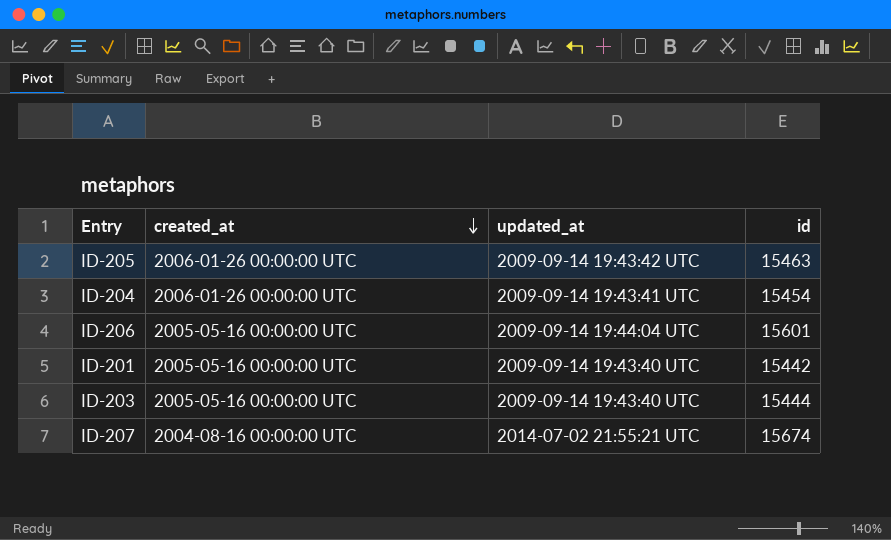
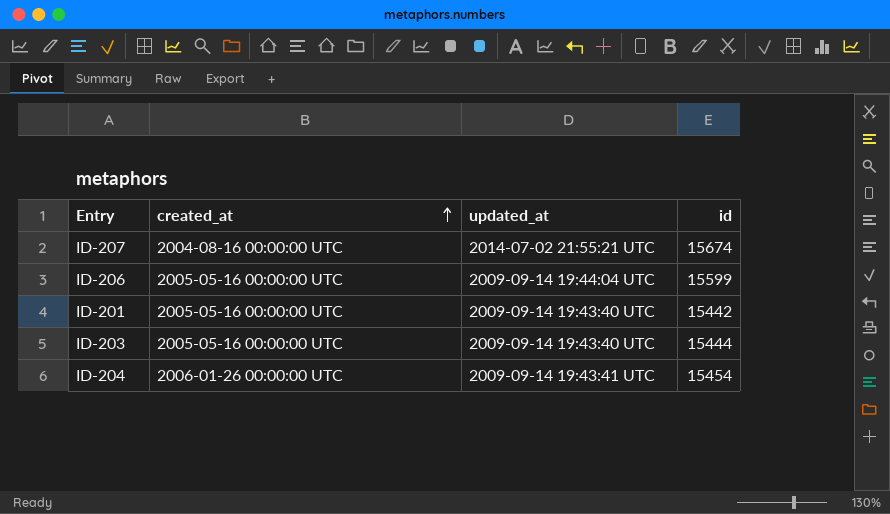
row order: created_at descending -> created_at ascending
row ID-205: 2006-01-26 00:00:00 UTC | 2009-09-14 19:43:42 UTC | 15463 -> none
ID-206 | id: 15601 -> 15599

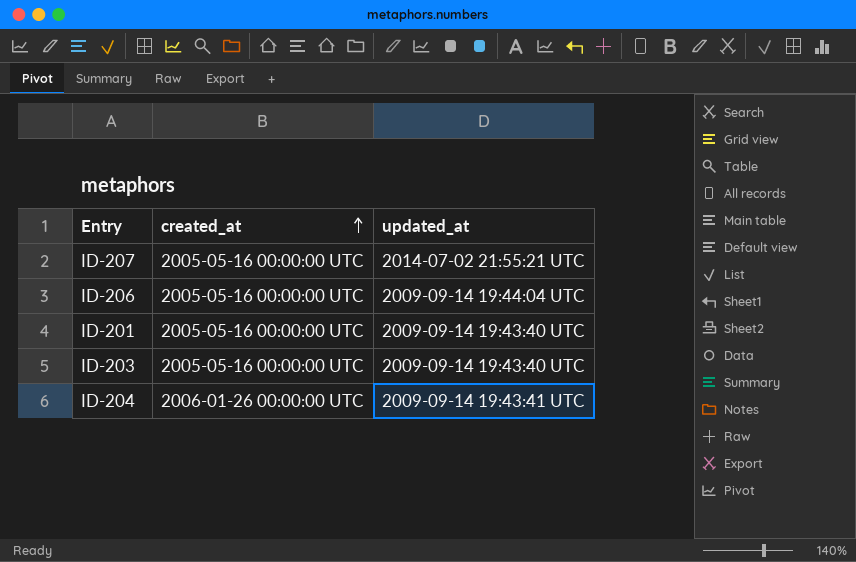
column id | position: 4 -> none
ID-207 | created_at: 2004-08-16 00:00:00 UTC -> 2005-05-16 00:00:00 UTC

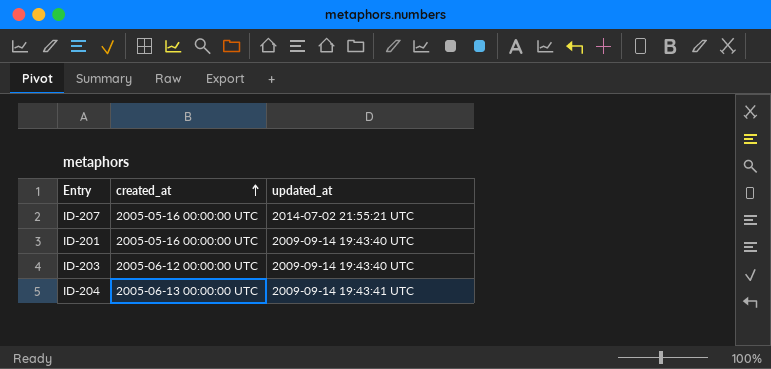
row ID-206: 2005-05-16 00:00:00 UTC | 2009-09-14 19:44:04 UTC -> none
ID-203 | created_at: 2005-05-16 00:00:00 UTC -> 2005-06-12 00:00:00 UTC
ID-204 | created_at: 2006-01-26 00:00:00 UTC -> 2005-06-13 00:00:00 UTC

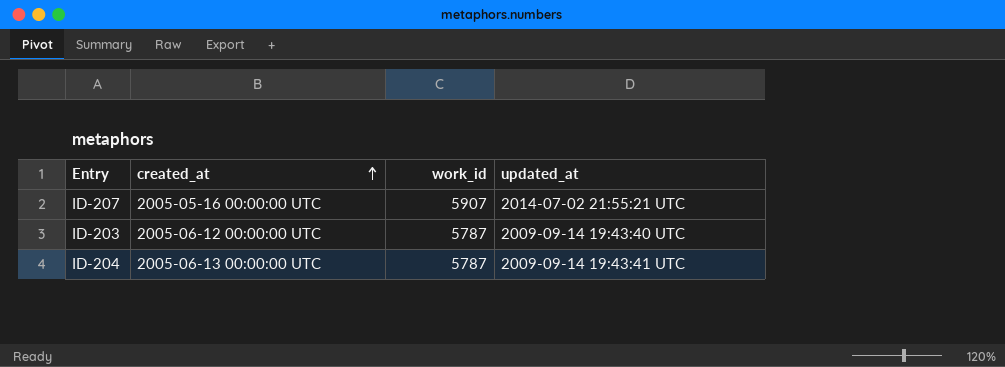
column work_id | position: none -> 3
row ID-201: 2005-05-16 00:00:00 UTC | 2009-09-14 19:43:40 UTC -> none

